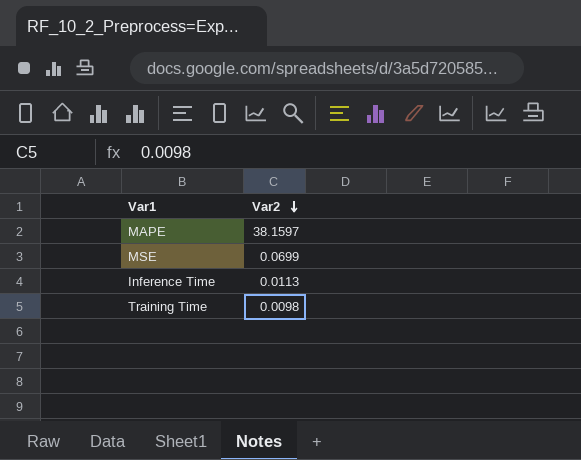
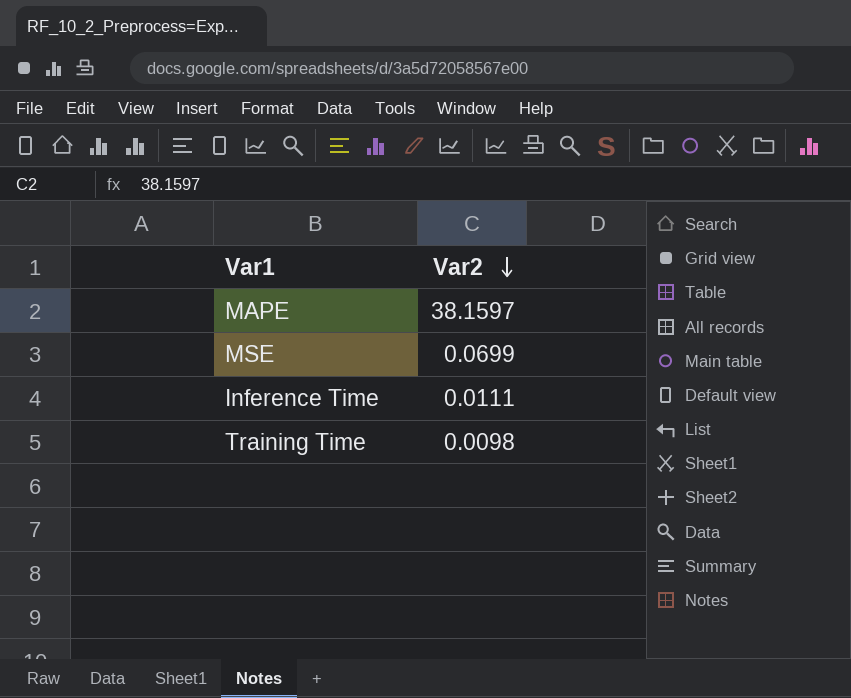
Inference Time | Var2: 0.0113 -> 0.0111

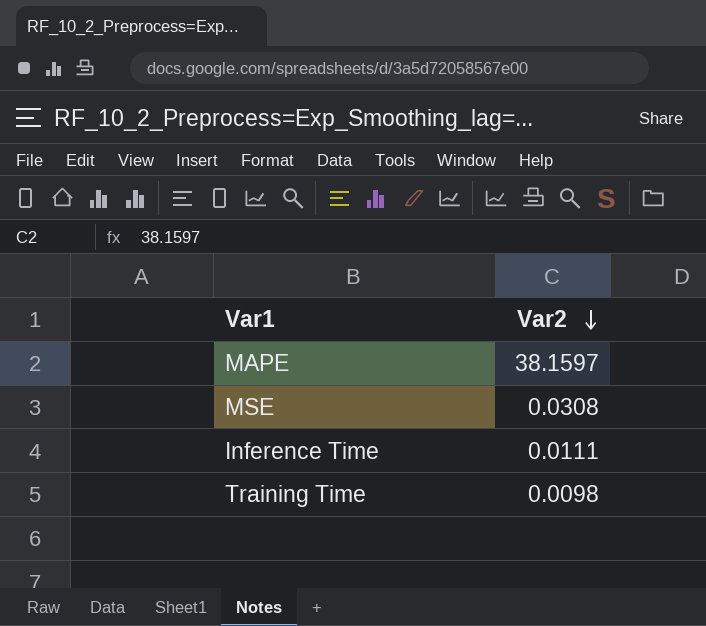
MSE | Var2: 0.0699 -> 0.0308

